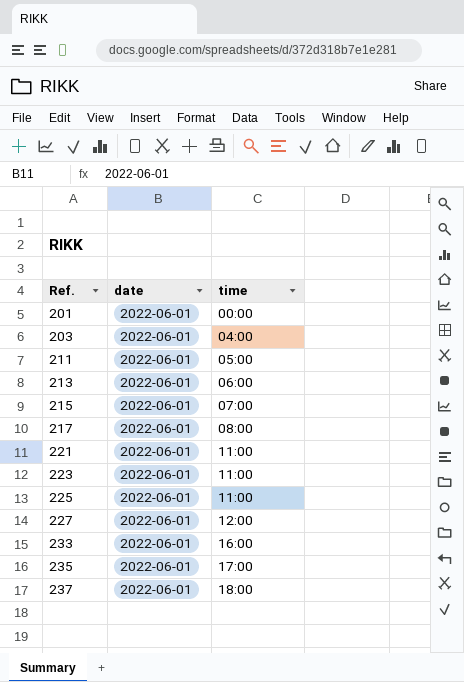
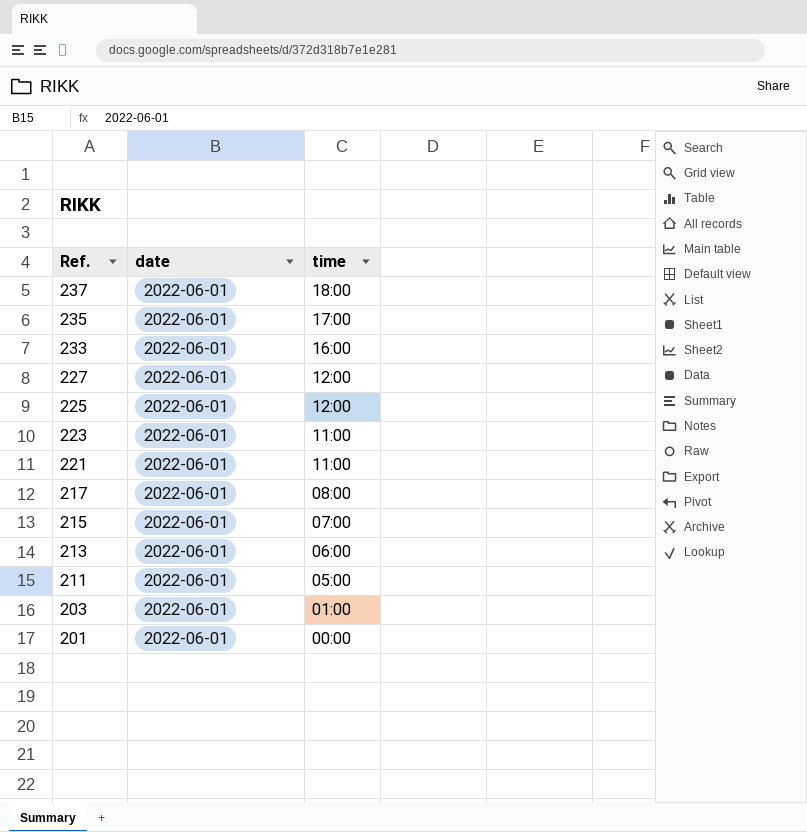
row order: Ref. ascending -> Ref. descending
225 | time: 11:00 -> 12:00
203 | time: 04:00 -> 01:00

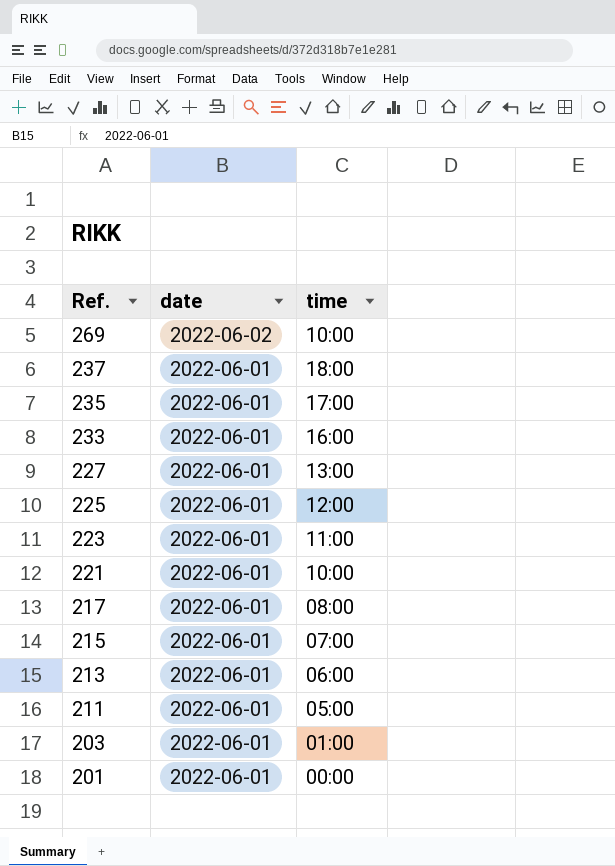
row 269: none -> 2022-06-02 | 10:00
227 | time: 12:00 -> 13:00
221 | time: 11:00 -> 10:00

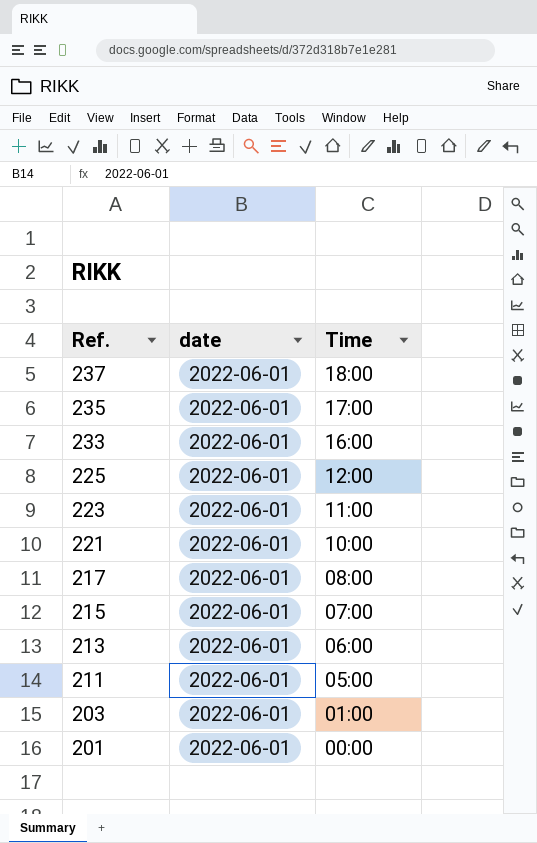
column name: time -> Time
row 269: 2022-06-02 | 10:00 -> none
row 227: 2022-06-01 | 13:00 -> none

